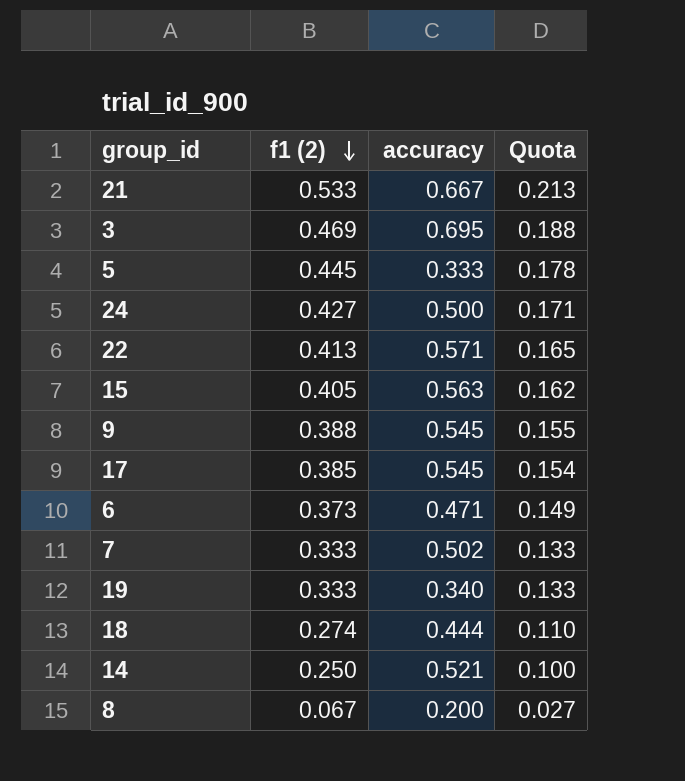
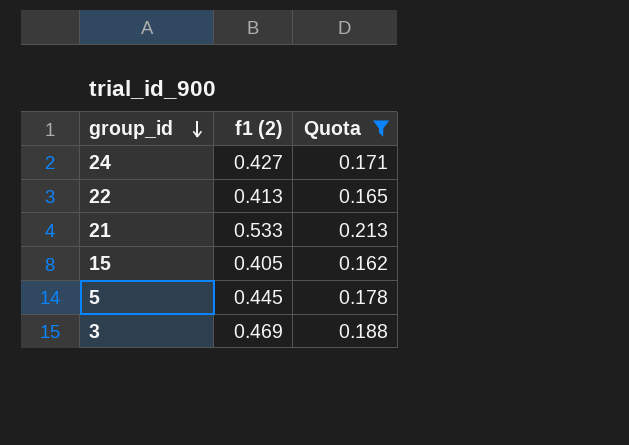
filter: none -> Quota >= 0.162
row order: f1 (2) descending -> group_id descending
column accuracy | position: 3 -> none

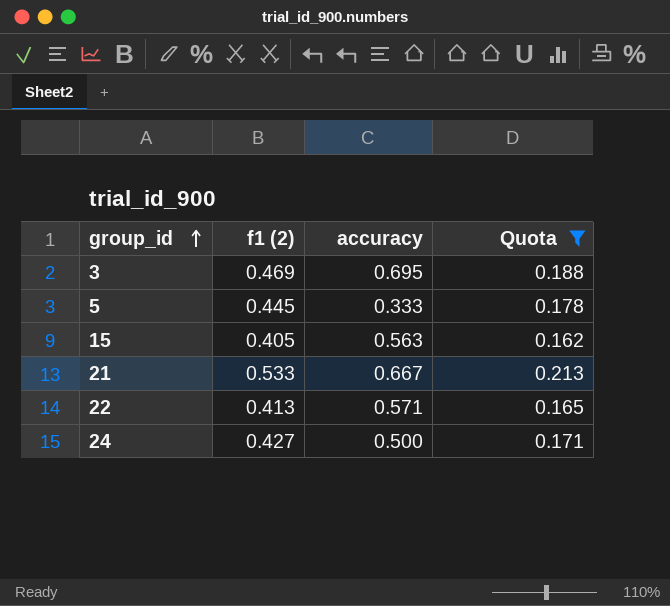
row order: group_id descending -> group_id ascending
column accuracy | position: none -> 3

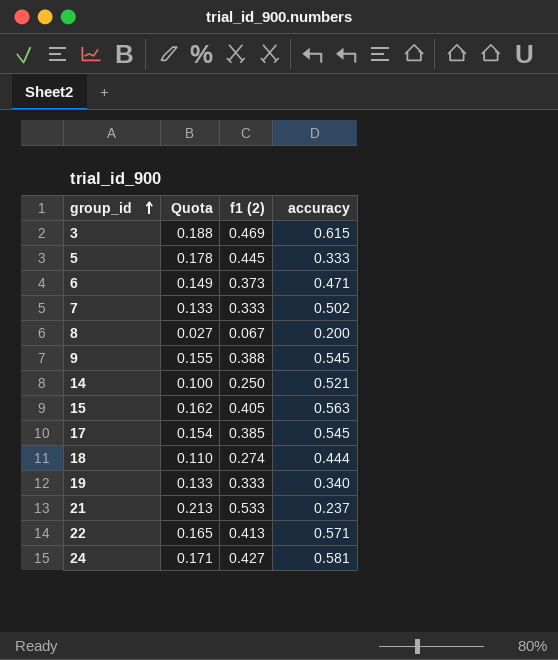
filter: Quota >= 0.162 -> none
column Quota | position: 4 -> 2
3 | accuracy: 0.695 -> 0.615
21 | accuracy: 0.667 -> 0.237
24 | accuracy: 0.500 -> 0.581

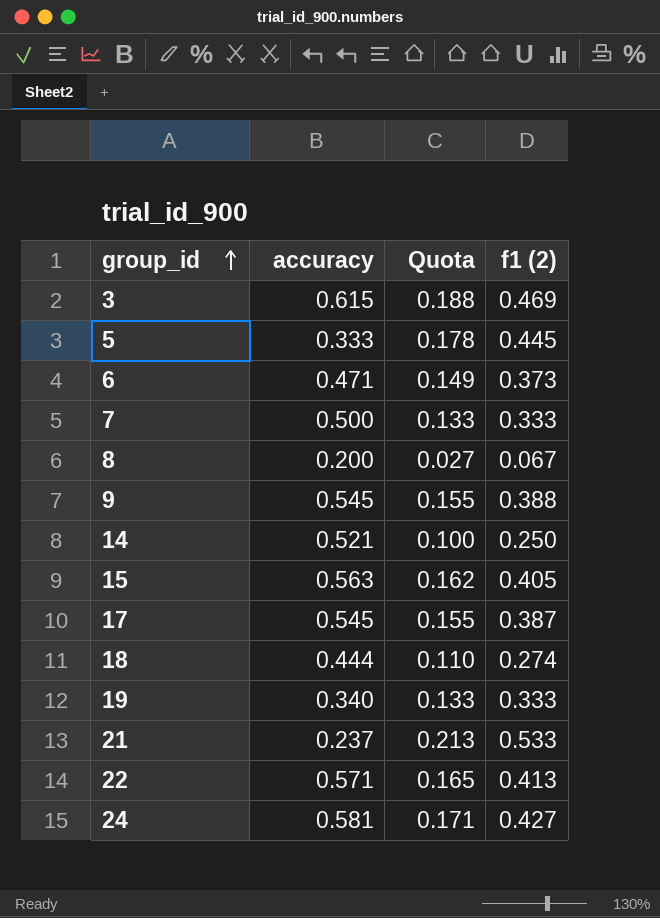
column accuracy | position: 4 -> 2
7 | accuracy: 0.502 -> 0.500
17 | Quota: 0.154 -> 0.155
17 | f1 (2): 0.385 -> 0.387

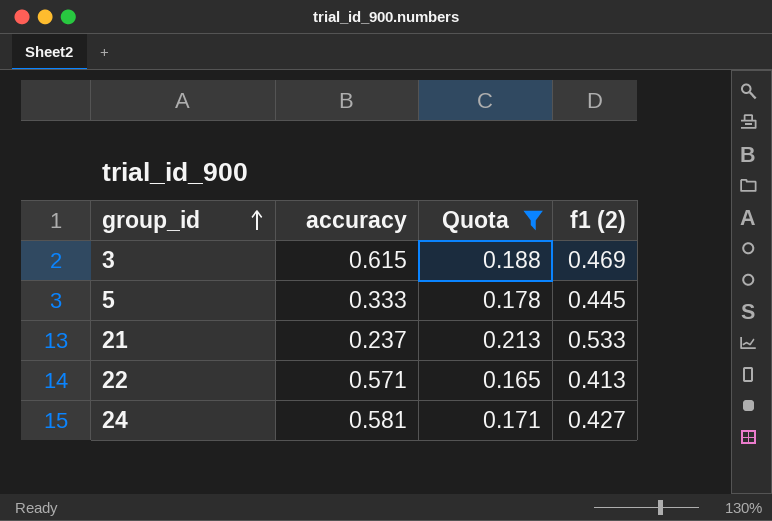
filter: none -> Quota >= 0.165

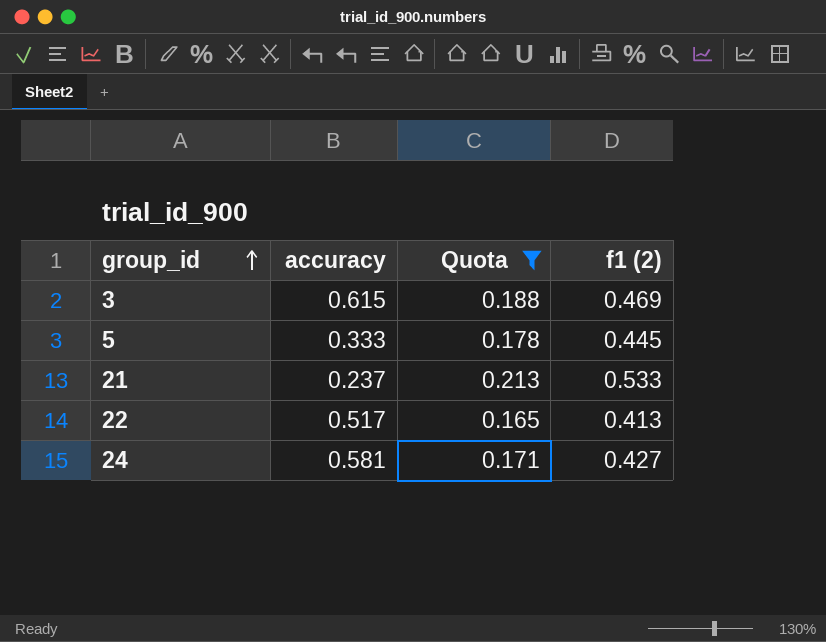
22 | accuracy: 0.571 -> 0.517

